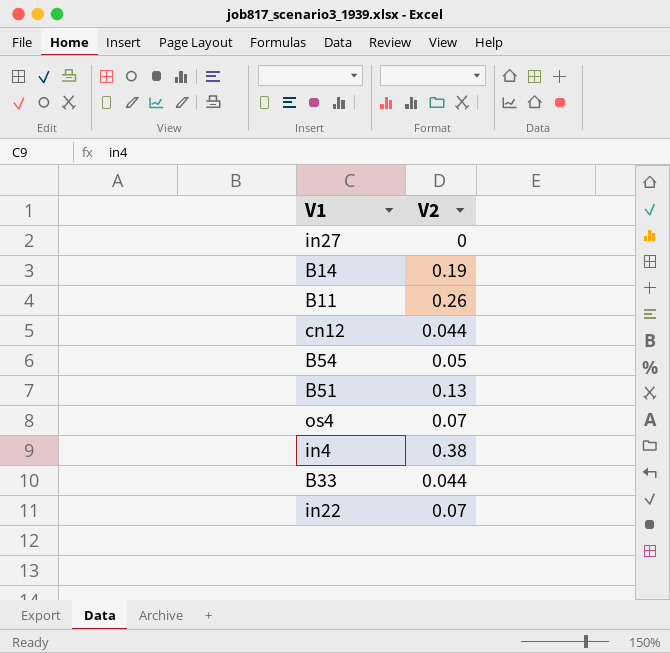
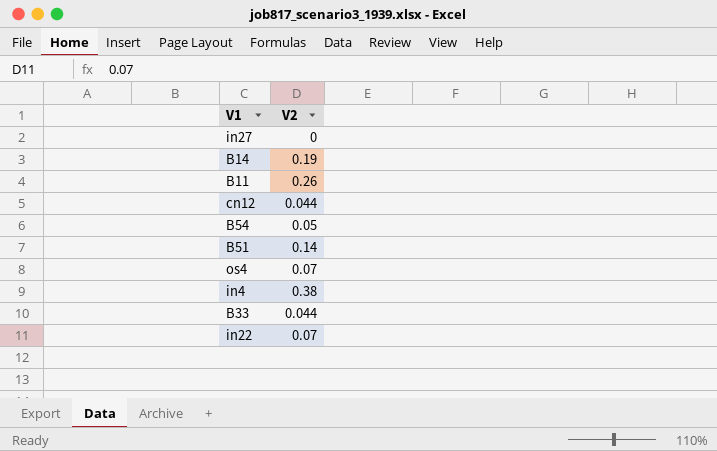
B51 | V2: 0.13 -> 0.14

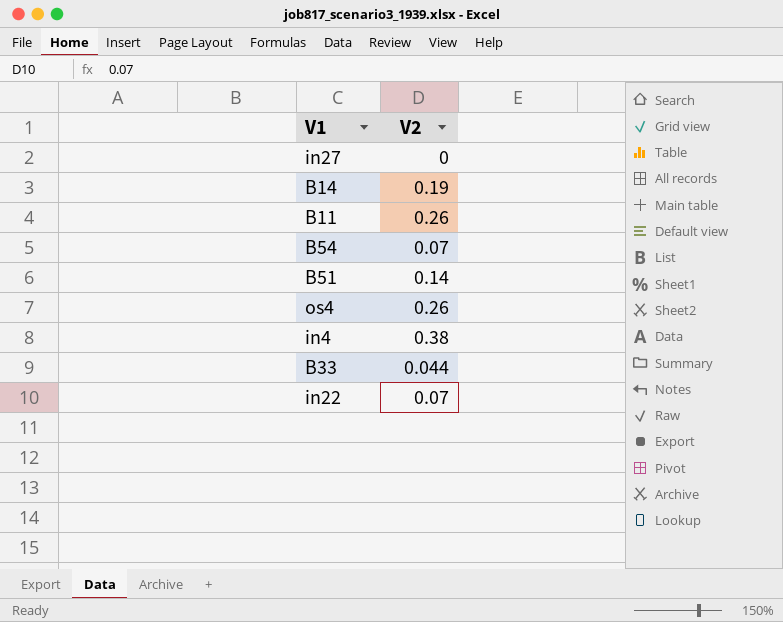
row cn12: 0.044 -> none
B54 | V2: 0.05 -> 0.07
os4 | V2: 0.07 -> 0.26

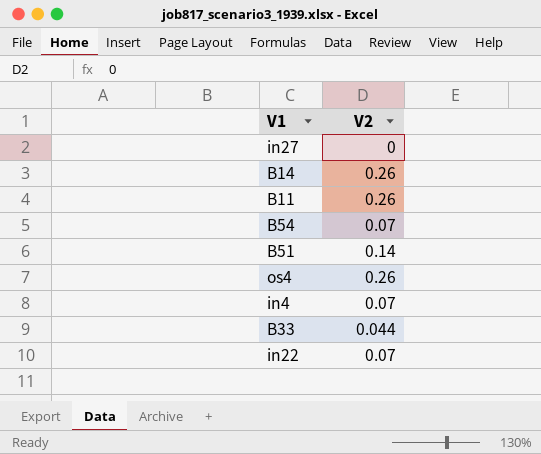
B14 | V2: 0.19 -> 0.26
in4 | V2: 0.38 -> 0.07

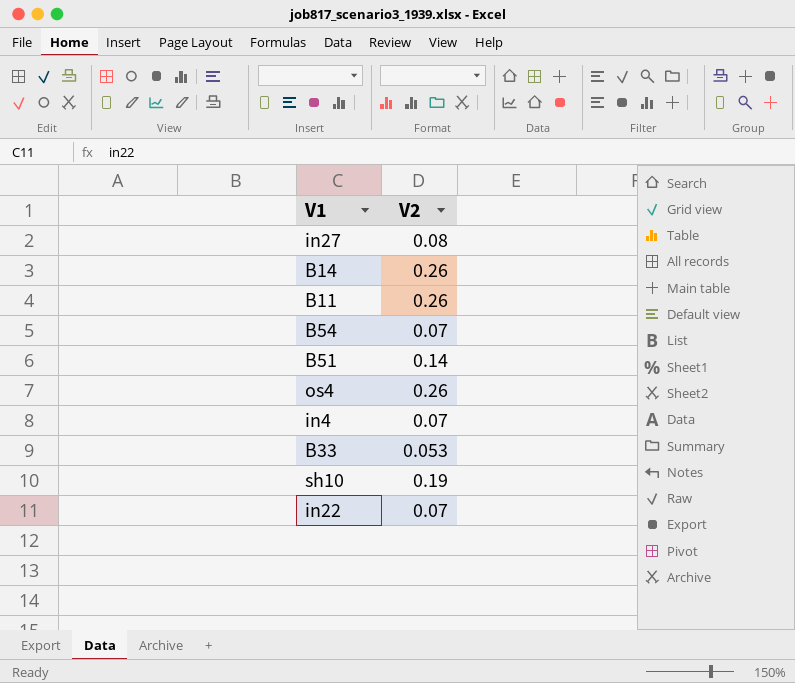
in27 | V2: 0 -> 0.08
B33 | V2: 0.044 -> 0.053
row sh10: none -> 0.19

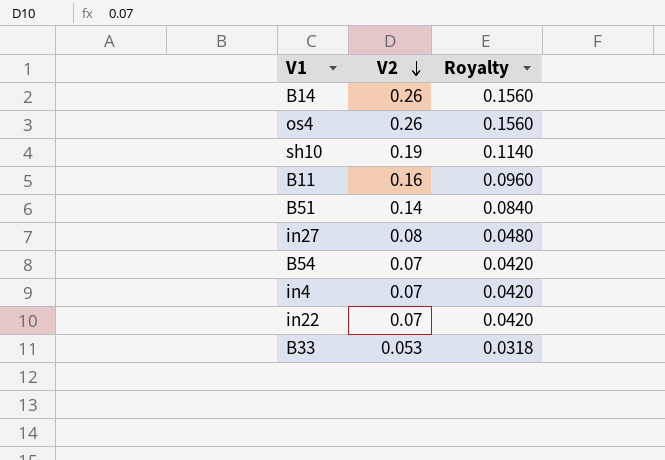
row order: none -> V2 descending
column Royalty | formula: none -> [V2] * 0.6
B11 | V2: 0.26 -> 0.16

